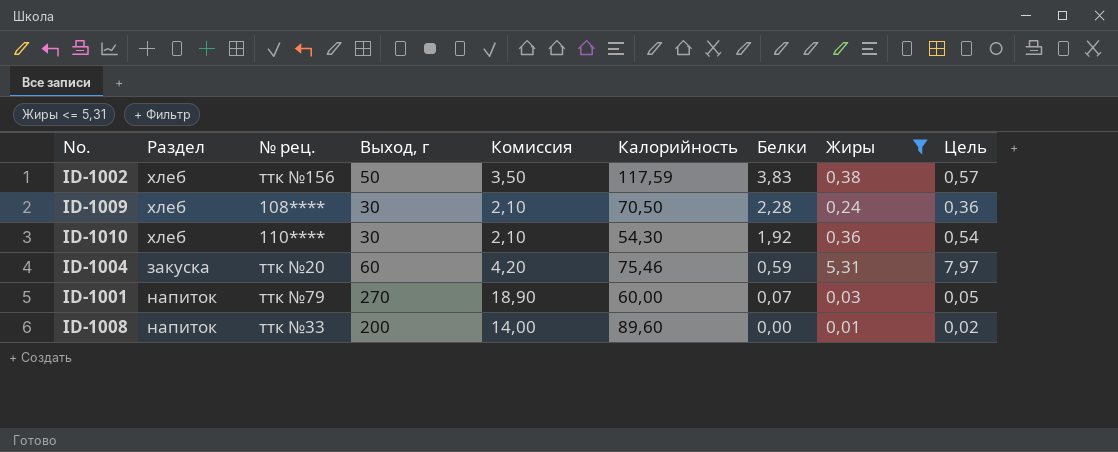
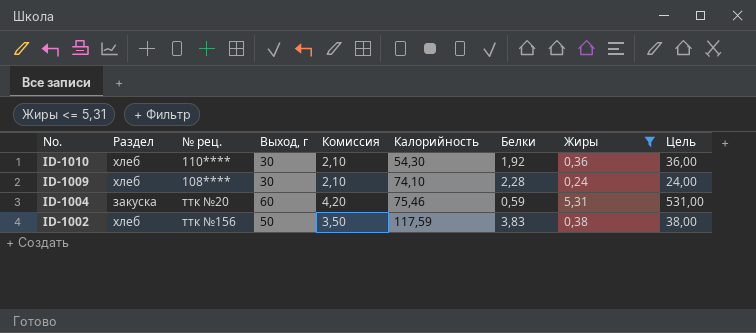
row order: Белки descending -> No. descending
column Цель | formula: [Жиры] * 1,5 -> [Жиры] * 100
row ID-1001: напиток | ттк №79 | 270 | 18,90 | 60,00 | 0,07 | 0,03 | 0,05 -> none
row ID-1008: напиток | ттк №33 | 200 | 14,00 | 89,60 | 0,00 | 0,01 | 0,02 -> none
ID-1009 | Калорийность: 70,50 -> 74,10

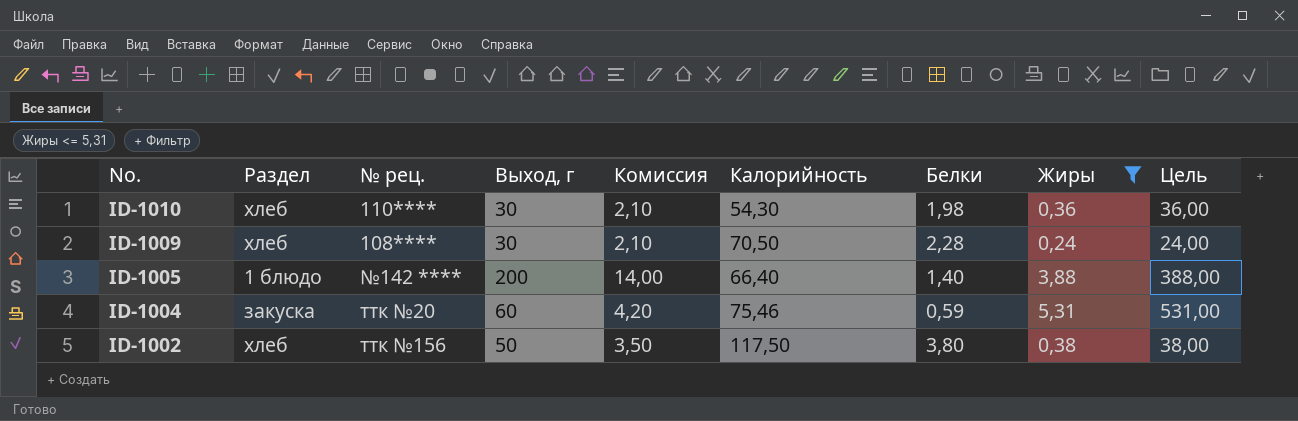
ID-1010 | Белки: 1,92 -> 1,98
ID-1009 | Калорийность: 74,10 -> 70,50
row ID-1005: none -> 1 блюдо | №142 **** | 200 | 14,00 | 66,40 | 1,40 | 3,88 | 388,00
ID-1002 | Калорийность: 117,59 -> 117,50
ID-1002 | Белки: 3,83 -> 3,80

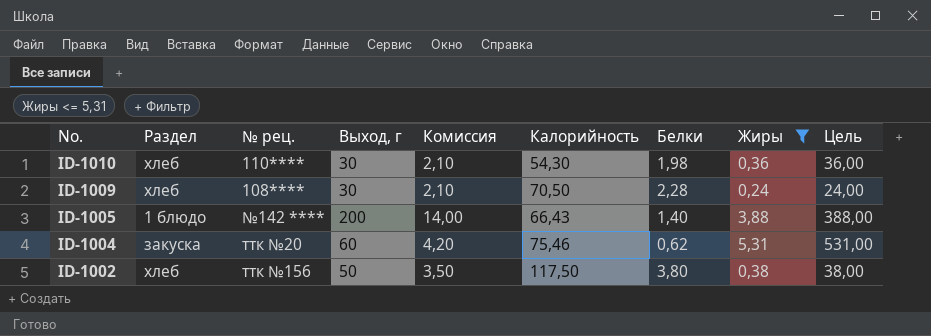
ID-1005 | Калорийность: 66,40 -> 66,43
ID-1004 | Белки: 0,59 -> 0,62

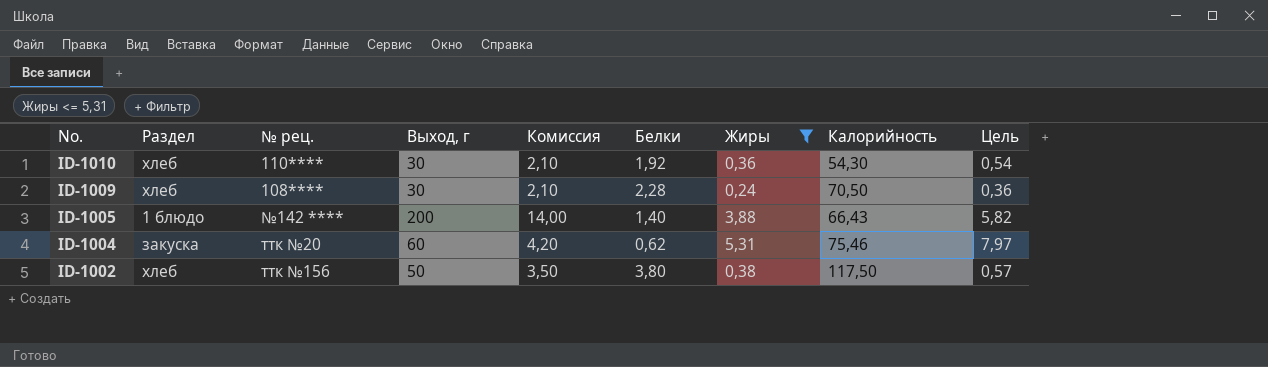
column Калорийность | position: 6 -> 8
column Цель | formula: [Жиры] * 100 -> [Жиры] * 1,5
ID-1010 | Белки: 1,98 -> 1,92

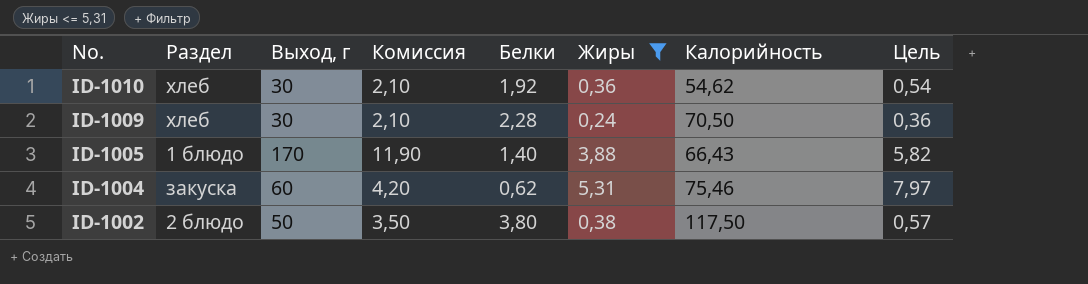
column № рец. | position: 3 -> none
ID-1010 | Калорийность: 54,30 -> 54,62
ID-1005 | Выход, г: 200 -> 170
ID-1005 | Комиссия: 14,00 -> 11,90
ID-1002 | Раздел: хлеб -> 2 блюдо

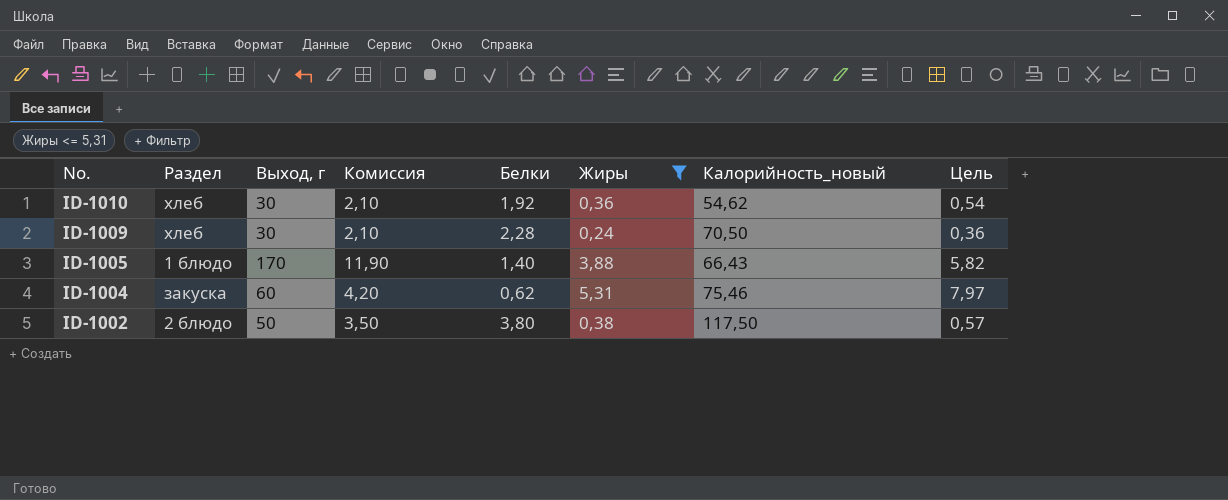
column name: Калорийность -> Калорийность_новый

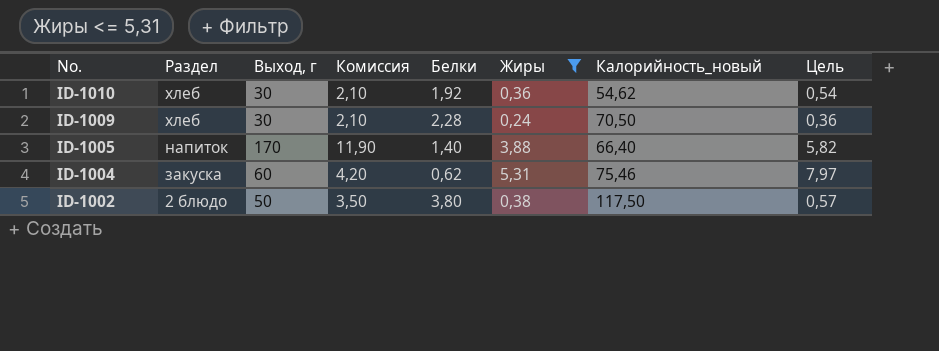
ID-1005 | Раздел: 1 блюдо -> напиток
ID-1005 | Калорийность_новый: 66,43 -> 66,40

